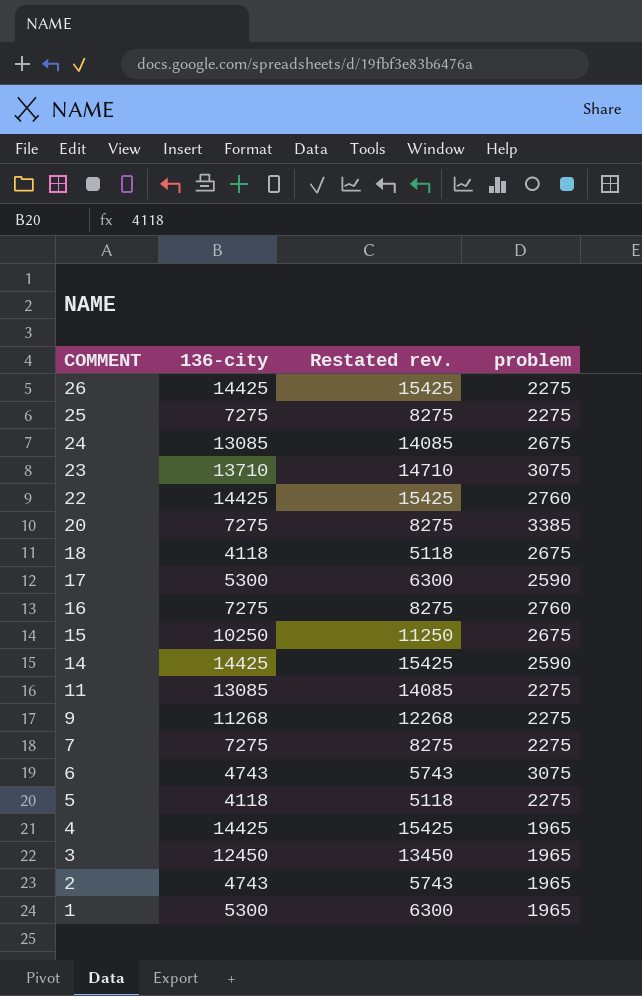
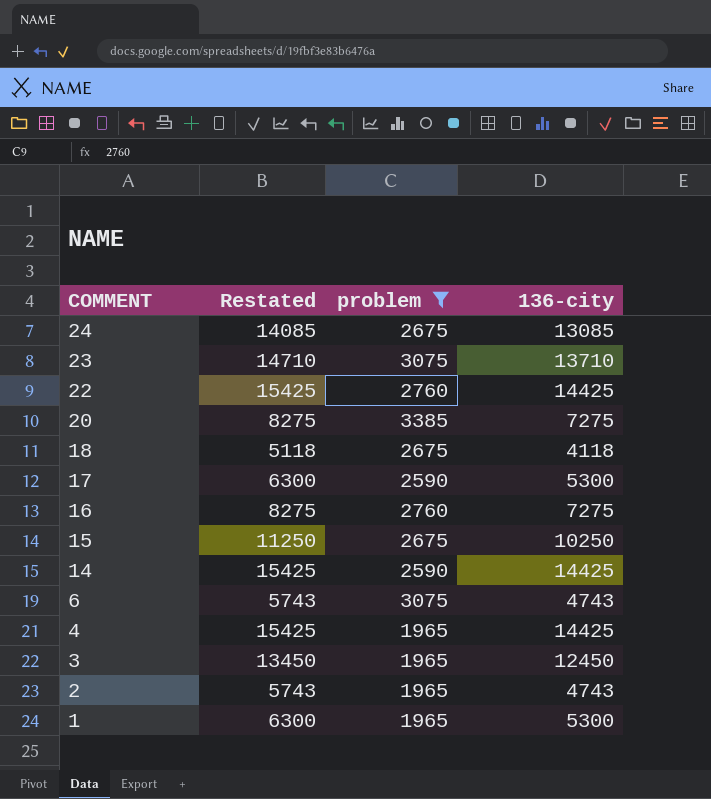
filter: none -> problem != 2275
column name: Restated rev. -> Restated
column 136-city | position: 2 -> 4

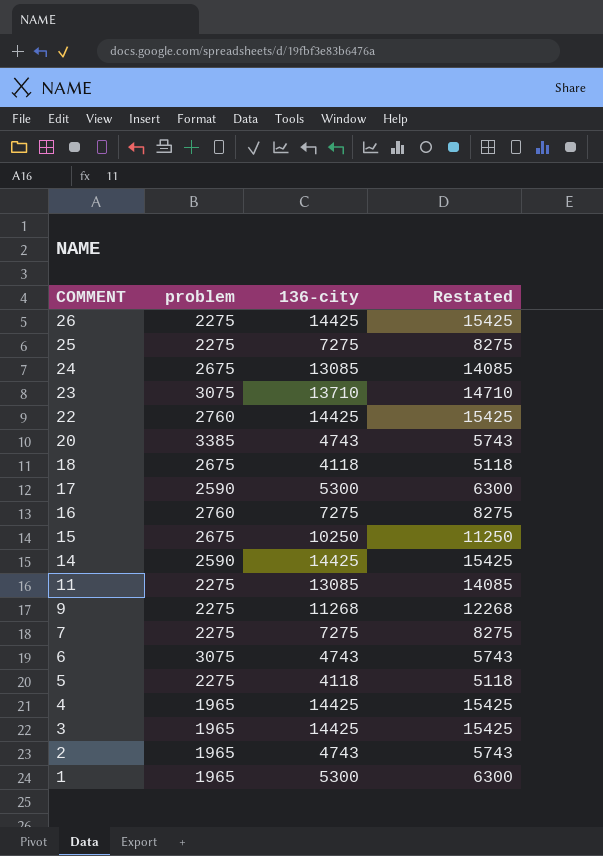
filter: problem != 2275 -> none
column Restated | position: 2 -> 4
20 | 136-city: 7275 -> 4743
20 | Restated: 8275 -> 5743
3 | 136-city: 12450 -> 14425
3 | Restated: 13450 -> 15425

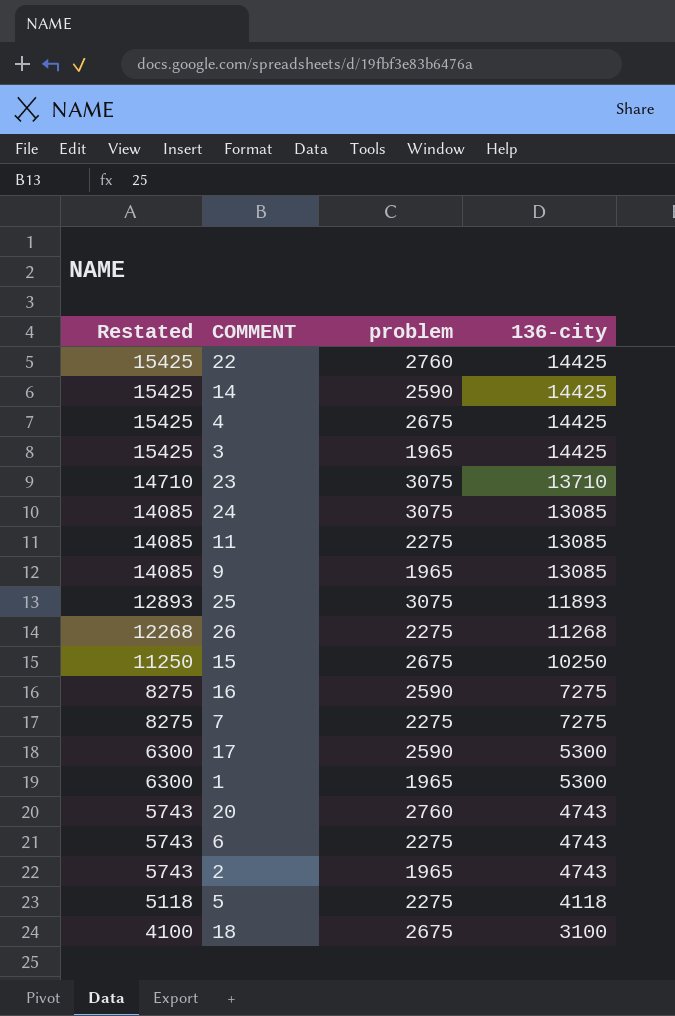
row order: COMMENT descending -> Restated descending
column Restated | position: 4 -> 1
4 | problem: 1965 -> 2675
24 | problem: 2675 -> 3075
9 | Restated: 12268 -> 14085
9 | problem: 2275 -> 1965
9 | 136-city: 11268 -> 13085
25 | Restated: 8275 -> 12893
25 | problem: 2275 -> 3075
25 | 136-city: 7275 -> 11893
26 | Restated: 15425 -> 12268
26 | 136-city: 14425 -> 11268
16 | problem: 2760 -> 2590
20 | problem: 3385 -> 2760
6 | problem: 3075 -> 2275
18 | Restated: 5118 -> 4100
18 | 136-city: 4118 -> 3100

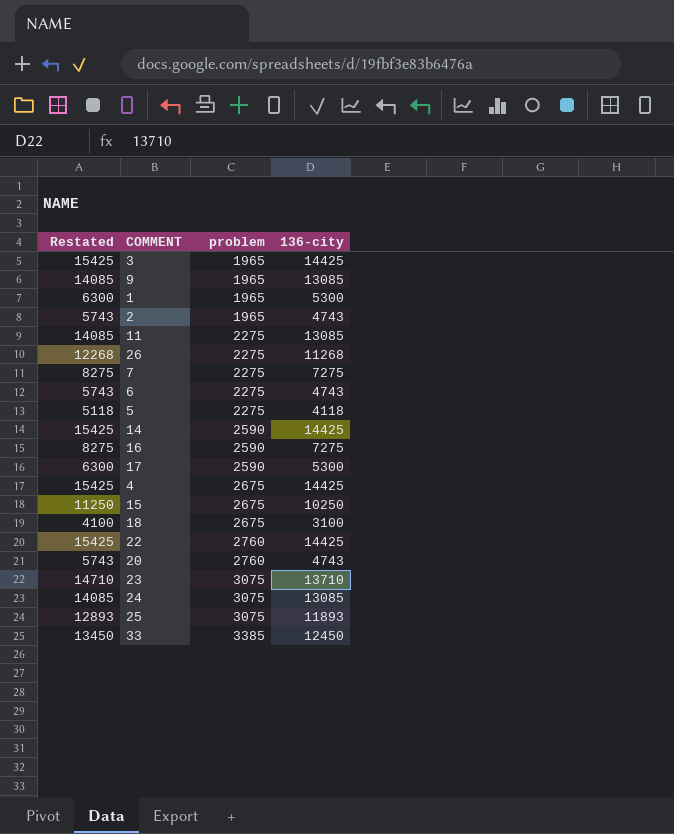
row order: Restated descending -> problem ascending
row 33: none -> 13450 | 3385 | 12450

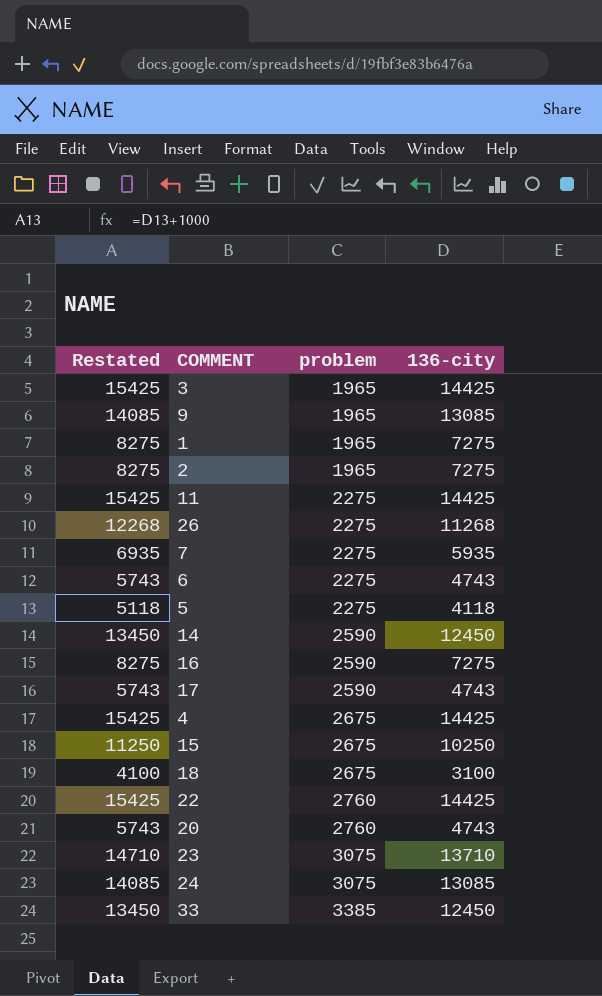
row 25: 12893 | 3075 | 11893 -> none
1 | Restated: 6300 -> 8275
1 | 136-city: 5300 -> 7275
2 | Restated: 5743 -> 8275
2 | 136-city: 4743 -> 7275
11 | Restated: 14085 -> 15425
11 | 136-city: 13085 -> 14425
7 | Restated: 8275 -> 6935
7 | 136-city: 7275 -> 5935
14 | Restated: 15425 -> 13450
14 | 136-city: 14425 -> 12450
17 | Restated: 6300 -> 5743
17 | 136-city: 5300 -> 4743

